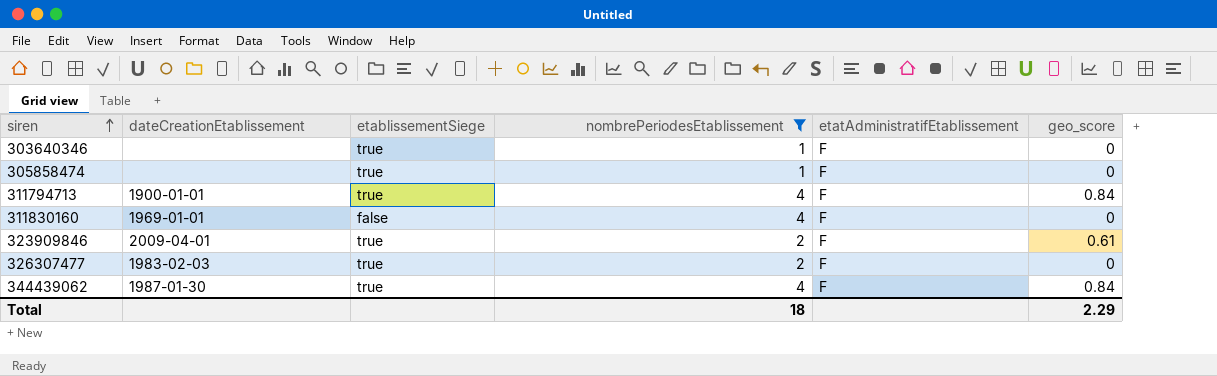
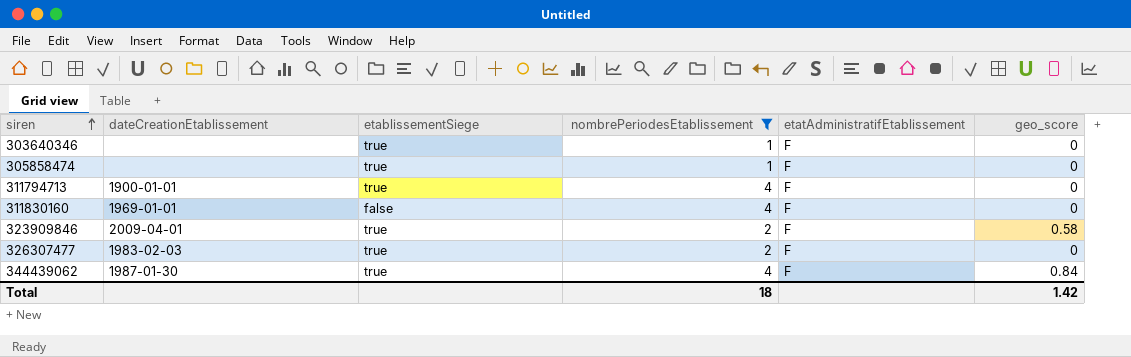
311794713 | geo_score: 0.84 -> 0
323909846 | geo_score: 0.61 -> 0.58
Total | geo_score: 2.29 -> 1.42

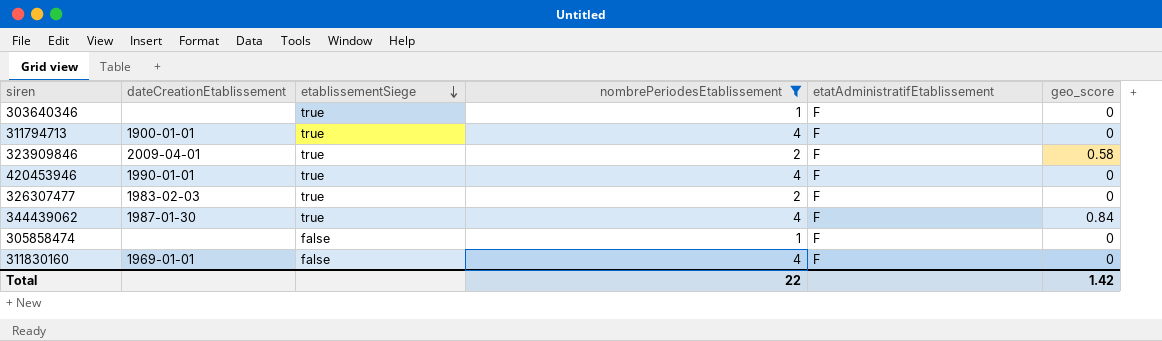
row order: siren ascending -> etablissementSiege descending
row 420453946: none -> 1990-01-01 | true | 4 | F | 0
305858474 | etablissementSiege: true -> false
Total | nombrePeriodesEtablissement: 18 -> 22

